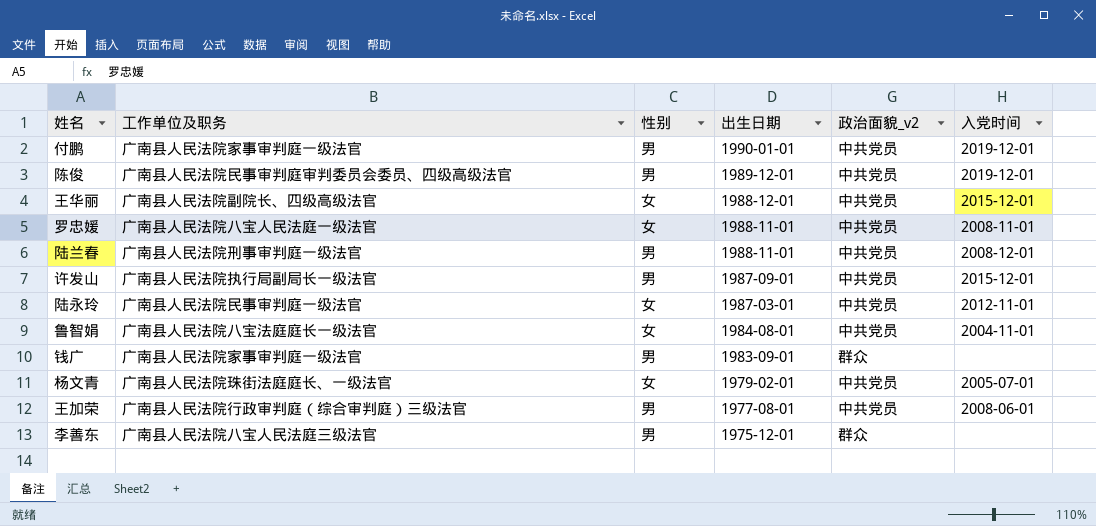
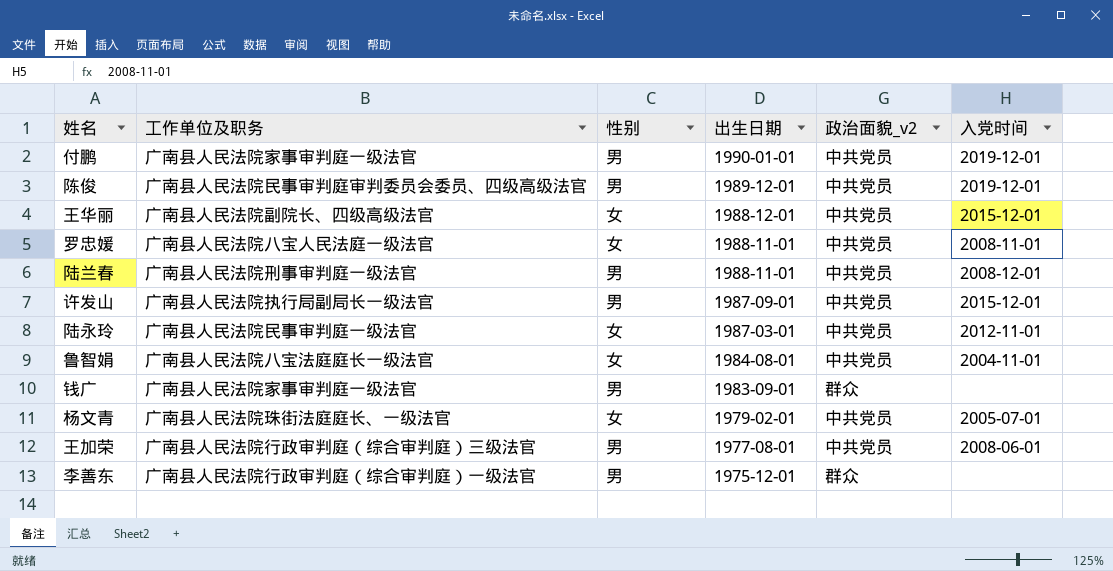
李善东 | 工作单位及职务: 广南县人民法院八宝人民法庭三级法官 -> 广南县人民法院行政审判庭（综合审判庭）一级法官

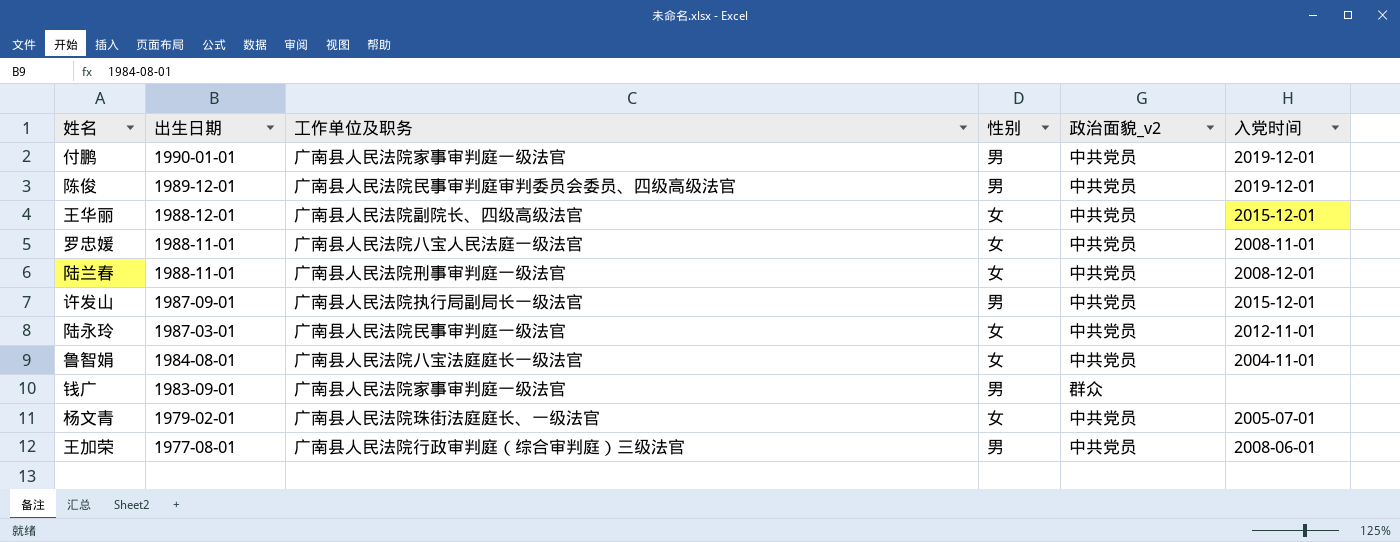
column 出生日期 | position: 4 -> 2
row 李善东: 广南县人民法院行政审判庭（综合审判庭）一级法官 | 男 | 1975-12-01 | 群众 | none -> none
陆兰春 | 性别: 男 -> 女

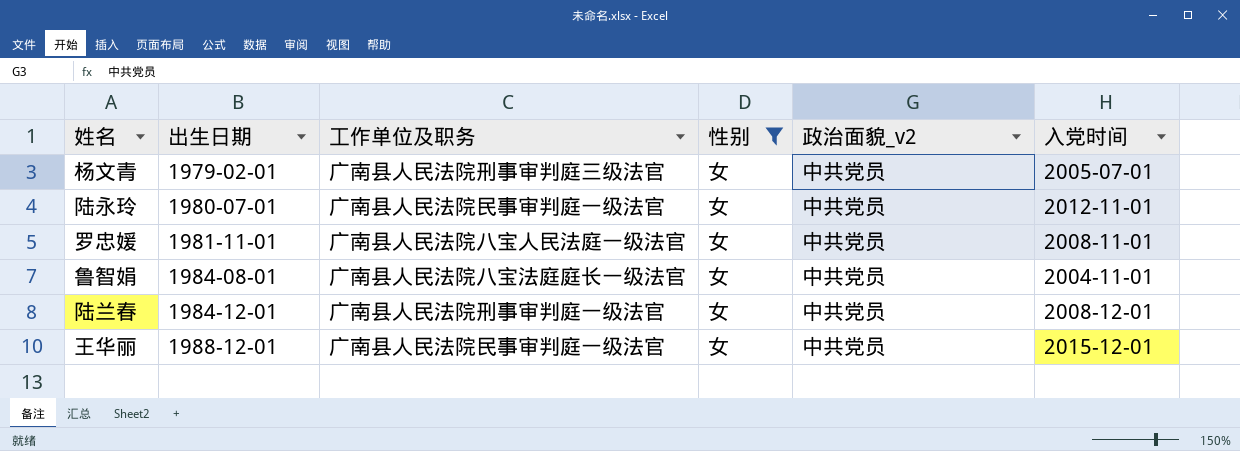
filter: none -> 性别 = 女
row order: 出生日期 descending -> 出生日期 ascending
杨文青 | 工作单位及职务: 广南县人民法院珠街法庭庭长、一级法官 -> 广南县人民法院刑事审判庭三级法官
陆永玲 | 出生日期: 1987-03-01 -> 1980-07-01
罗忠媛 | 出生日期: 1988-11-01 -> 1981-11-01
陆兰春 | 出生日期: 1988-11-01 -> 1984-12-01
王华丽 | 工作单位及职务: 广南县人民法院副院长、四级高级法官 -> 广南县人民法院民事审判庭一级法官

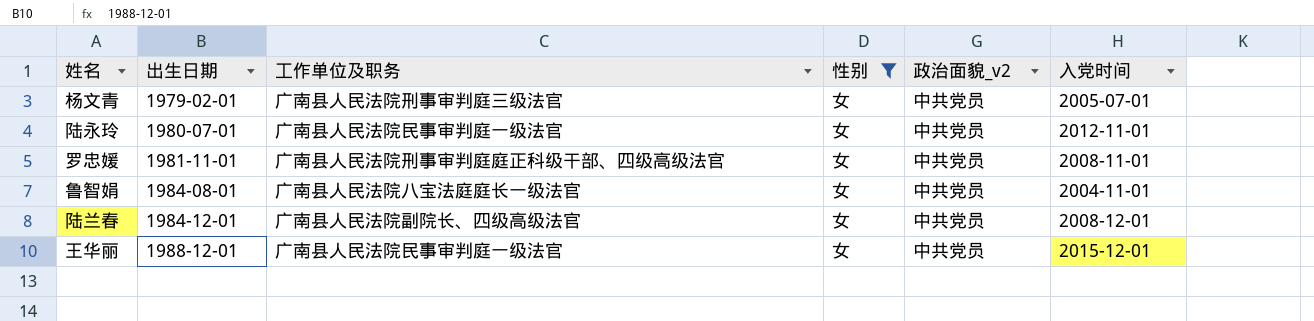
罗忠媛 | 工作单位及职务: 广南县人民法院八宝人民法庭一级法官 -> 广南县人民法院刑事审判庭庭正科级干部、四级高级法官
陆兰春 | 工作单位及职务: 广南县人民法院刑事审判庭一级法官 -> 广南县人民法院副院长、四级高级法官

